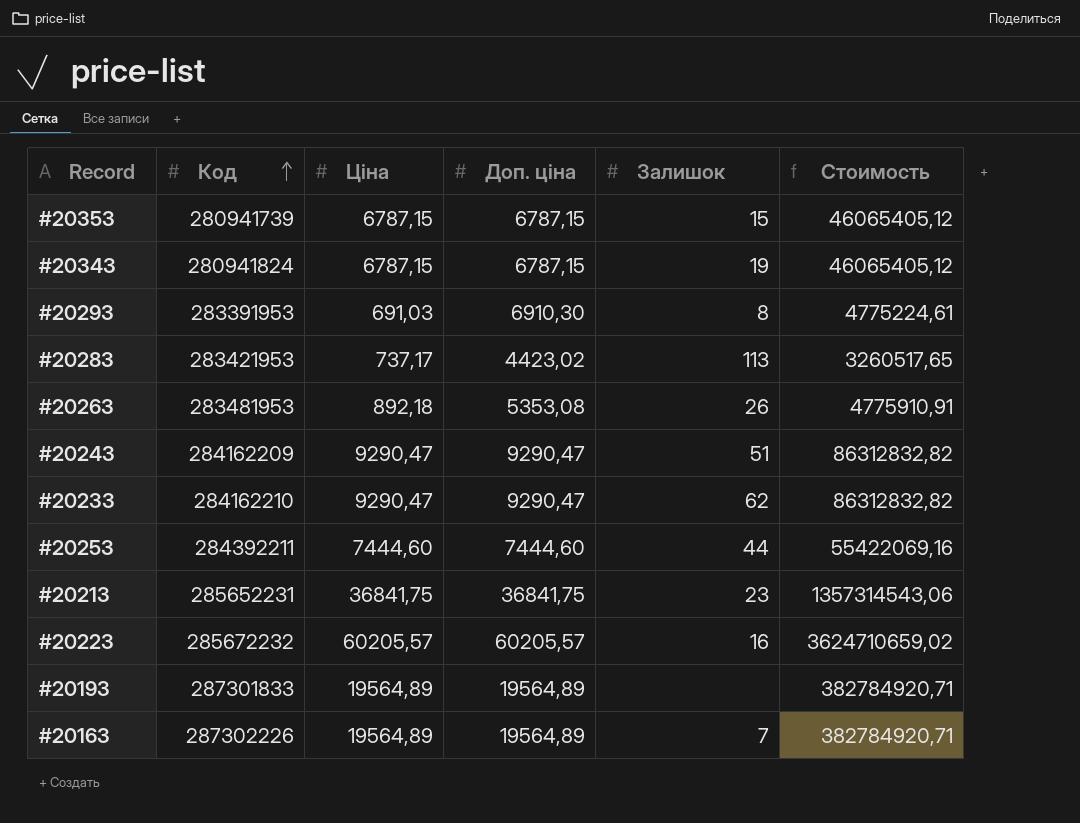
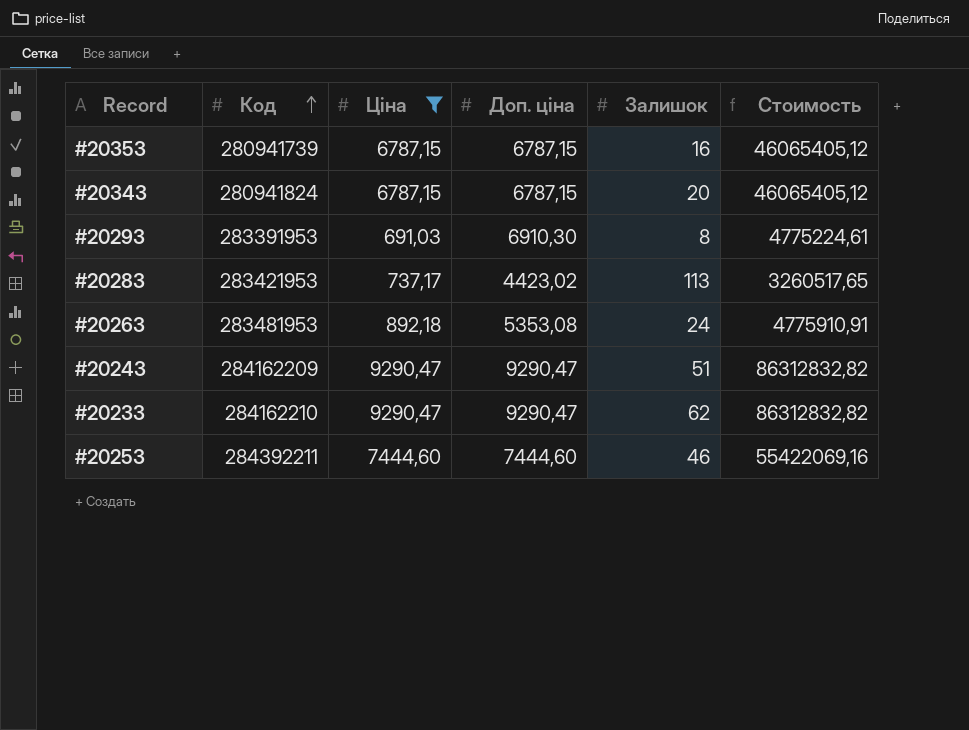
filter: none -> Ціна <= 9290,47
#20353 | Залишок: 15 -> 16
#20343 | Залишок: 19 -> 20
#20263 | Залишок: 26 -> 24
#20253 | Залишок: 44 -> 46

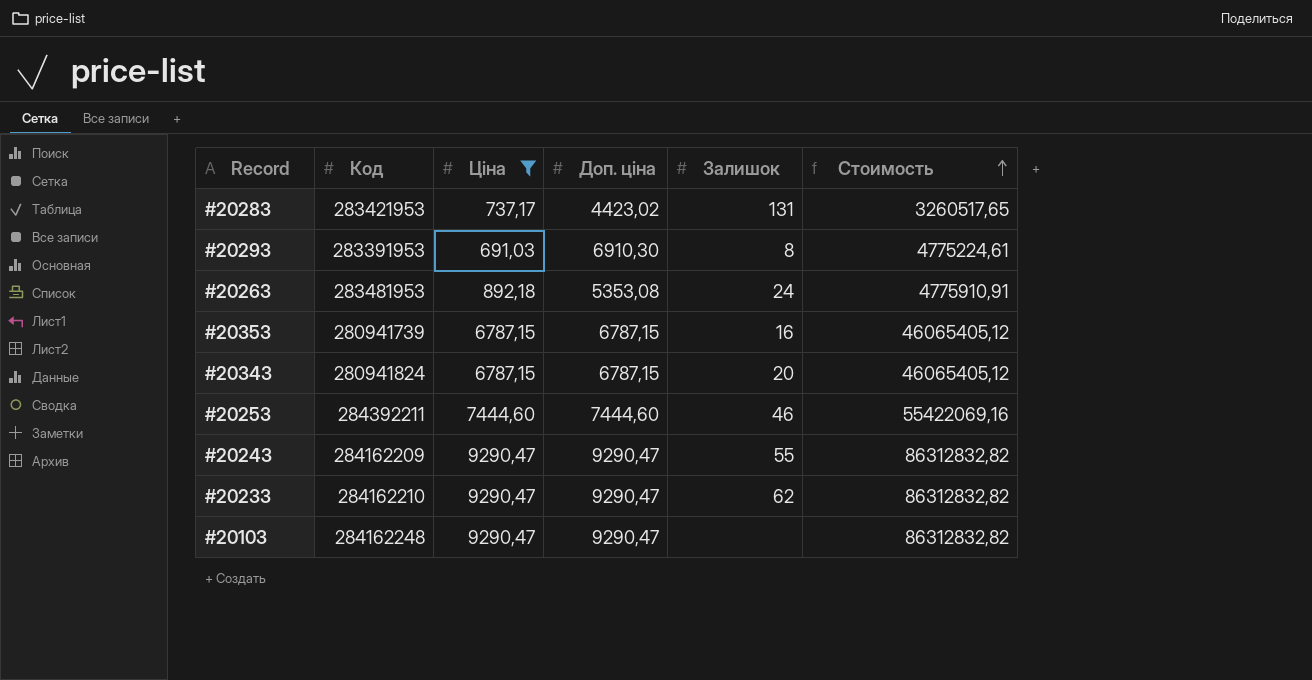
row order: Код ascending -> Стоимость ascending
#20283 | Залишок: 113 -> 131
#20243 | Залишок: 51 -> 55
row #20103: none -> 284162248 | 9290,47 | 9290,47 | none | 86312832,82

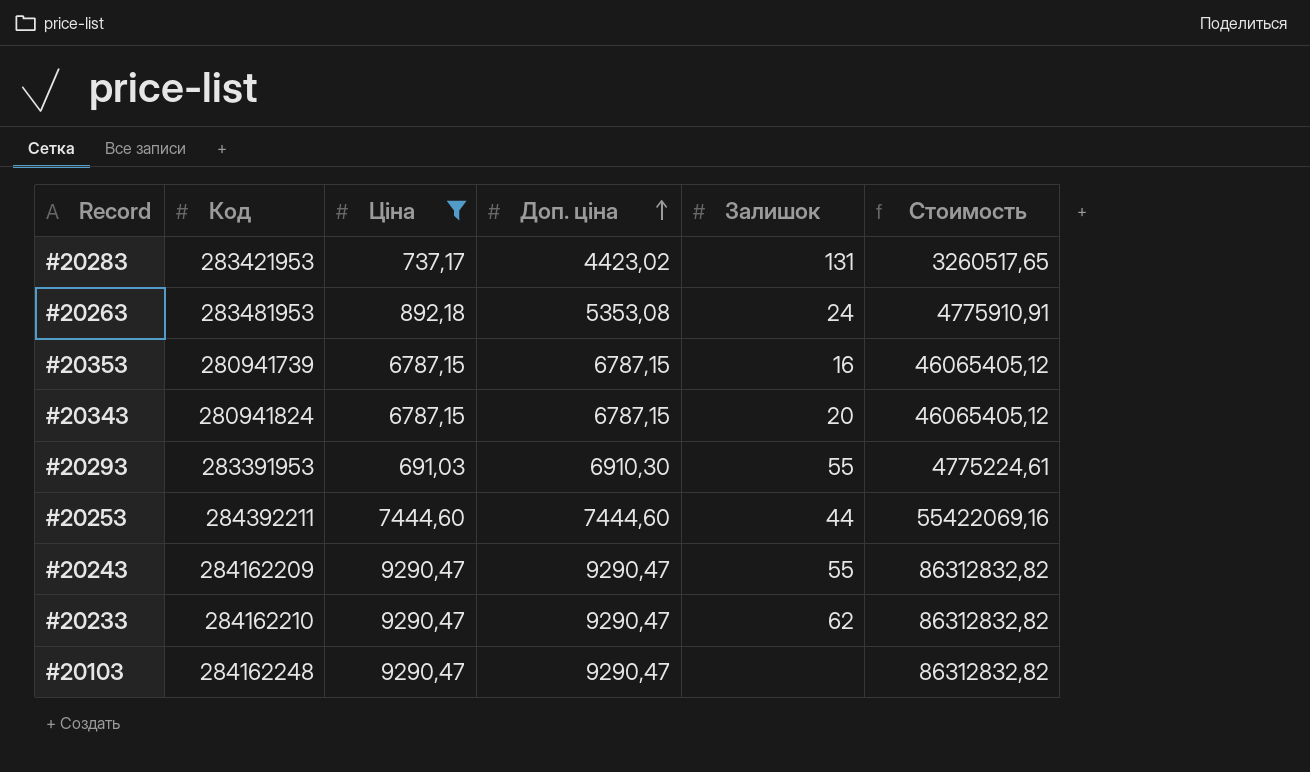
row order: Стоимость ascending -> Доп. ціна ascending
#20293 | Залишок: 8 -> 55
#20253 | Залишок: 46 -> 44

